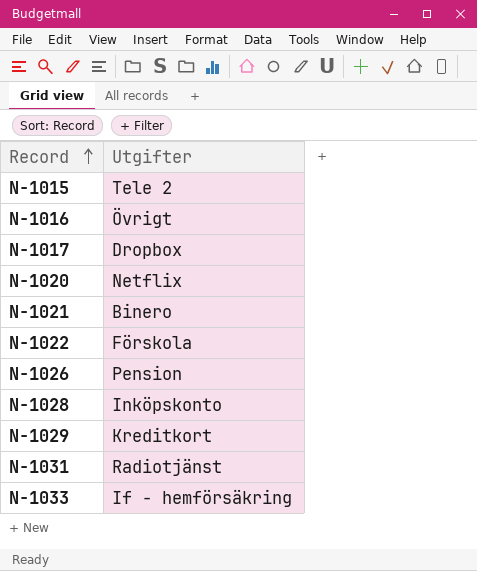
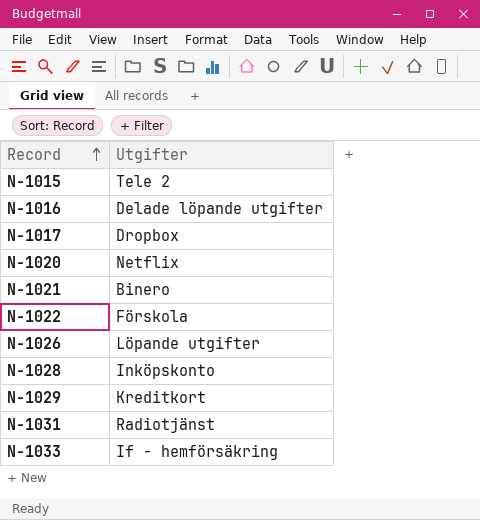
N-1016 | Utgifter: Övrigt -> Delade löpande utgifter
N-1026 | Utgifter: Pension -> Löpande utgifter

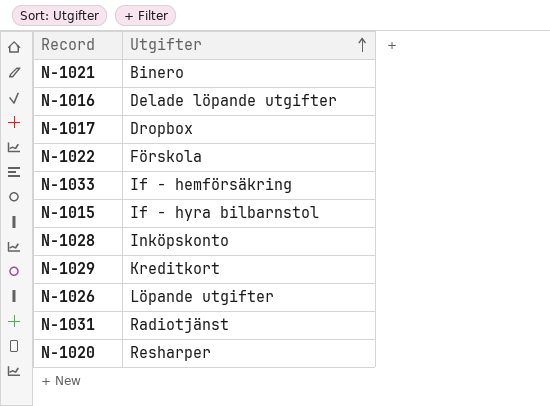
row order: Record ascending -> Utgifter ascending
N-1015 | Utgifter: Tele 2 -> If - hyra bilbarnstol
N-1020 | Utgifter: Netflix -> Resharper

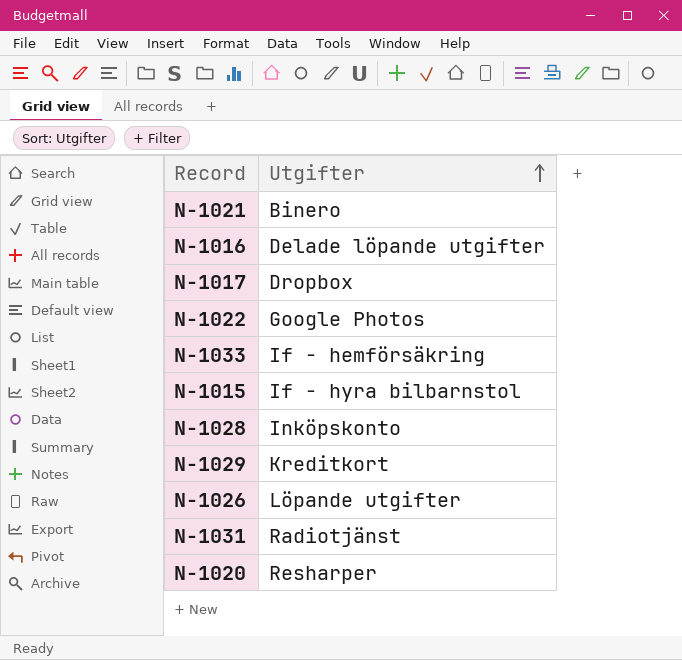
N-1022 | Utgifter: Förskola -> Google Photos

